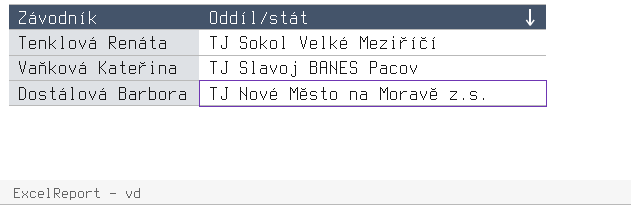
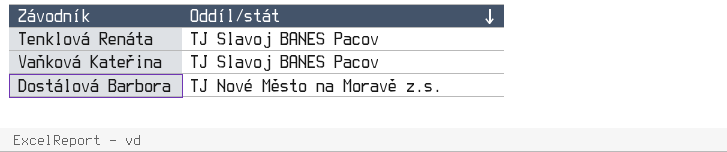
Tenklová Renáta | Oddíl/stát: TJ Sokol Velké Meziříčí -> TJ Slavoj BANES Pacov

